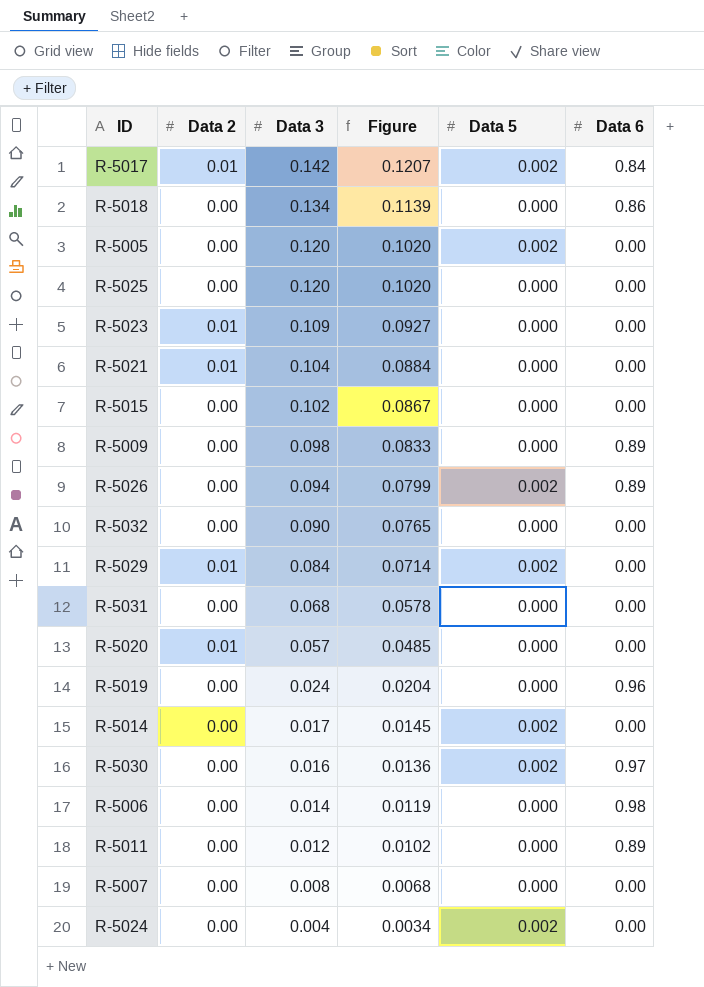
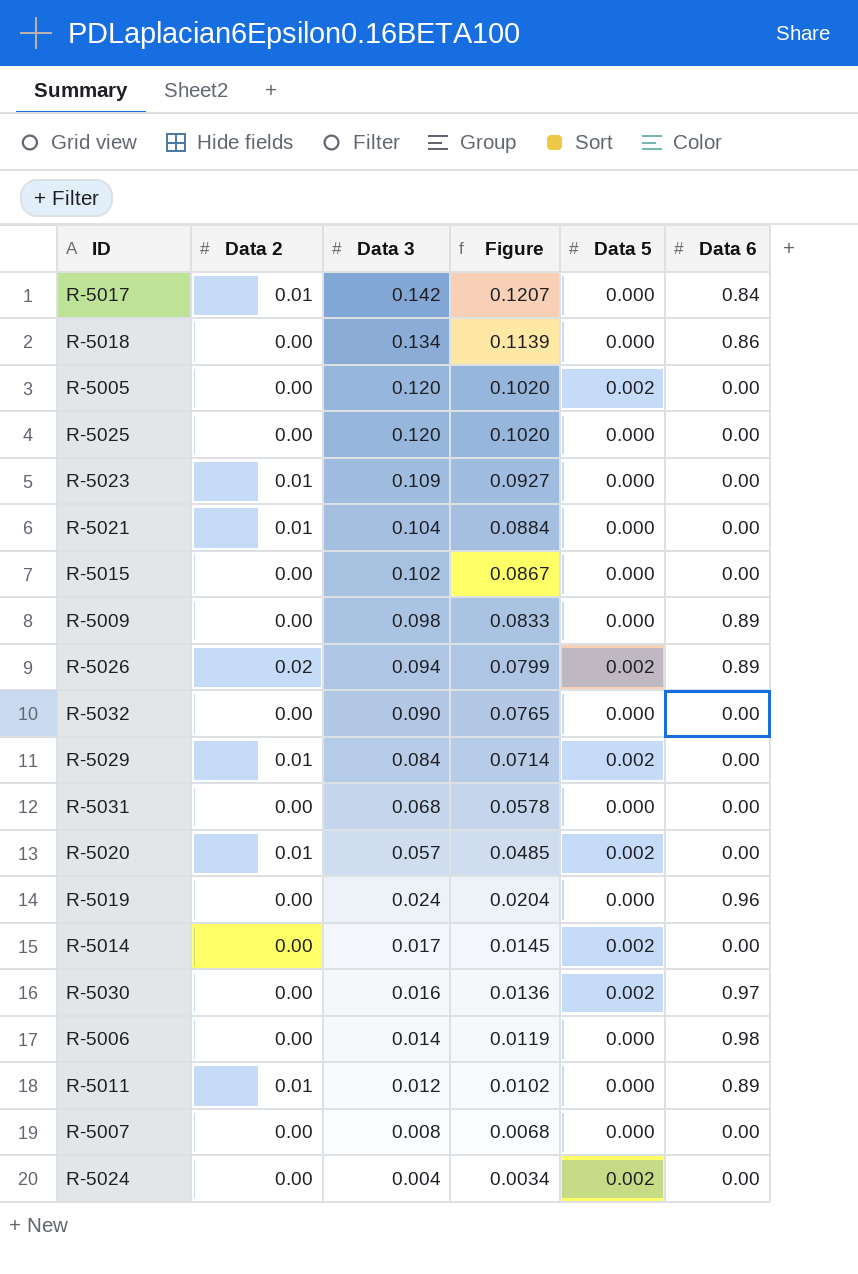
R-5017 | Data 5: 0.002 -> 0.000
R-5026 | Data 2: 0.00 -> 0.02
R-5020 | Data 5: 0.000 -> 0.002
R-5011 | Data 2: 0.00 -> 0.01

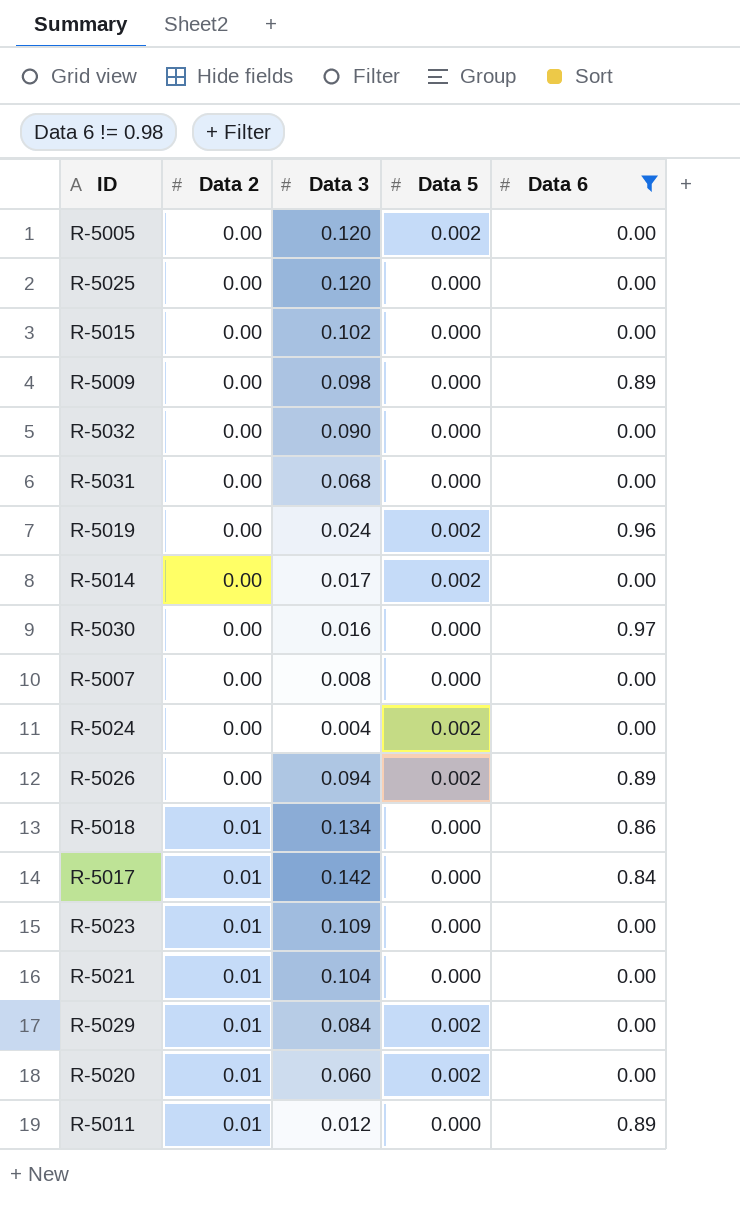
filter: none -> Data 6 != 0.98
row order: Data 3 descending -> Data 2 ascending
column Figure | formula: [Data 3] * 0.85 -> none
R-5019 | Data 5: 0.000 -> 0.002
R-5030 | Data 5: 0.002 -> 0.000
R-5026 | Data 2: 0.02 -> 0.00
R-5018 | Data 2: 0.00 -> 0.01
R-5020 | Data 3: 0.057 -> 0.060

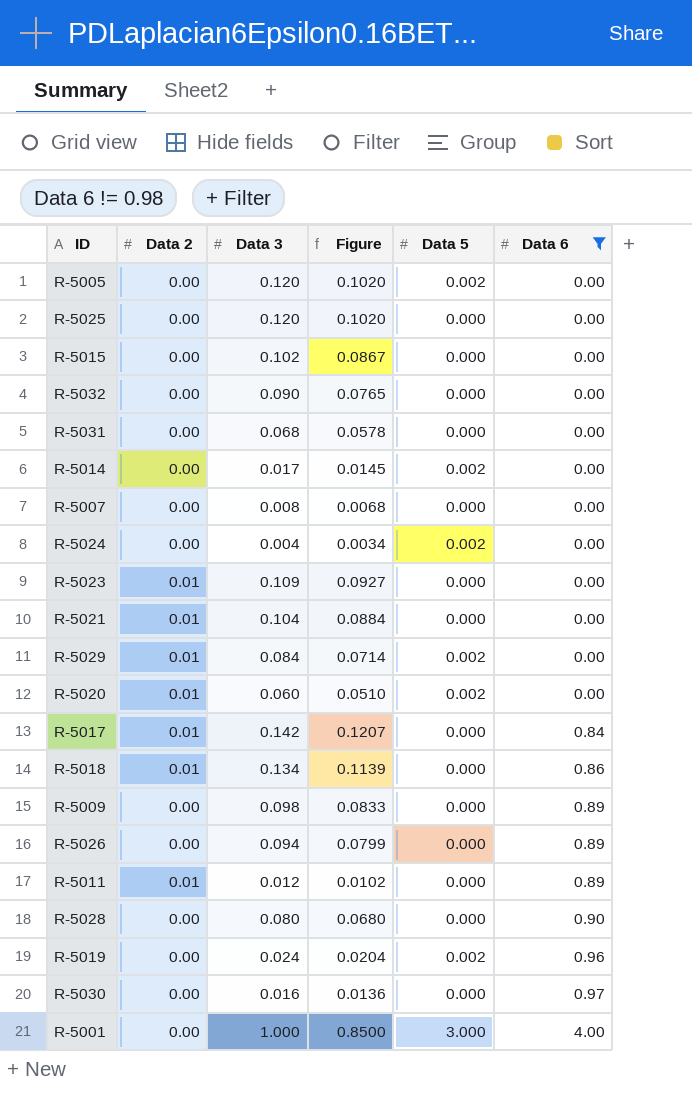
row order: Data 2 ascending -> Data 6 ascending
column Figure | formula: none -> [Data 3] * 0.85
R-5026 | Data 5: 0.002 -> 0.000
row R-5028: none -> 0.00 | 0.080 | 0.0680 | 0.000 | 0.90
row R-5001: none -> 0.00 | 1.000 | 0.8500 | 3.000 | 4.00

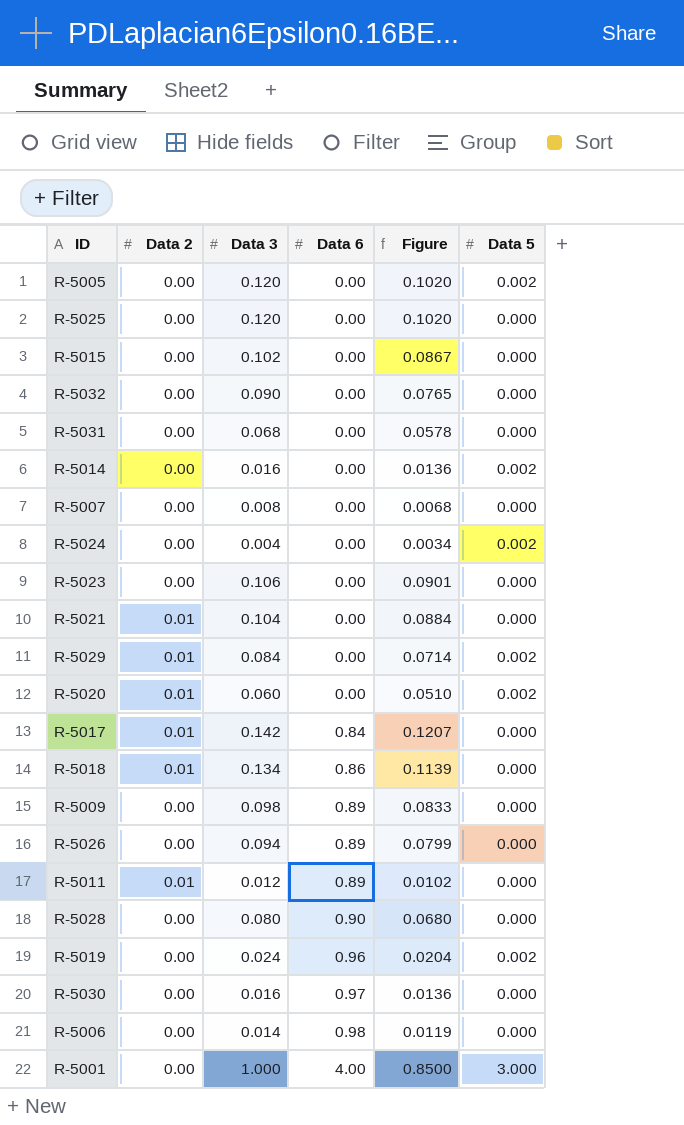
filter: Data 6 != 0.98 -> none
column Data 6 | position: 6 -> 4
R-5014 | Data 3: 0.017 -> 0.016
R-5014 | Figure: 0.0145 -> 0.0136
R-5023 | Data 2: 0.01 -> 0.00
R-5023 | Data 3: 0.109 -> 0.106
R-5023 | Figure: 0.0927 -> 0.0901

